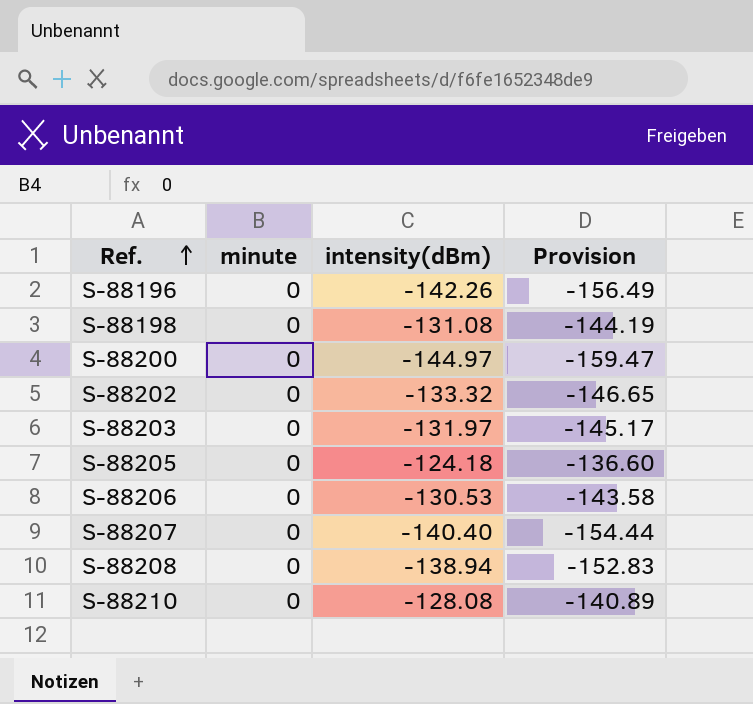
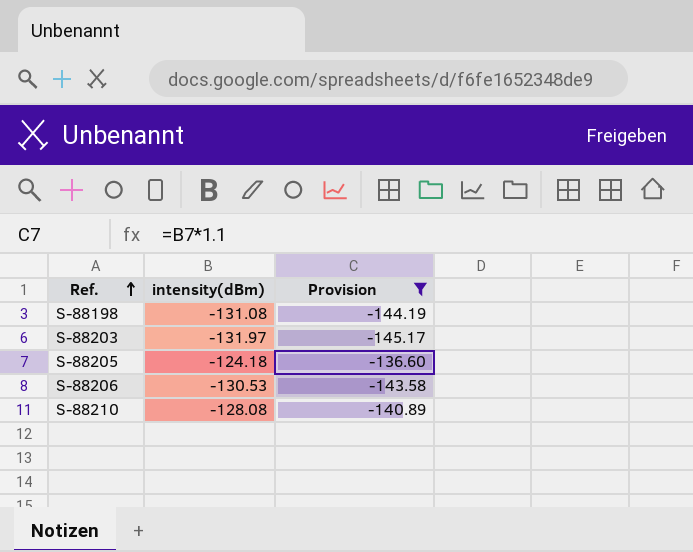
filter: none -> Provision >= -145.17
column minute | position: 2 -> none

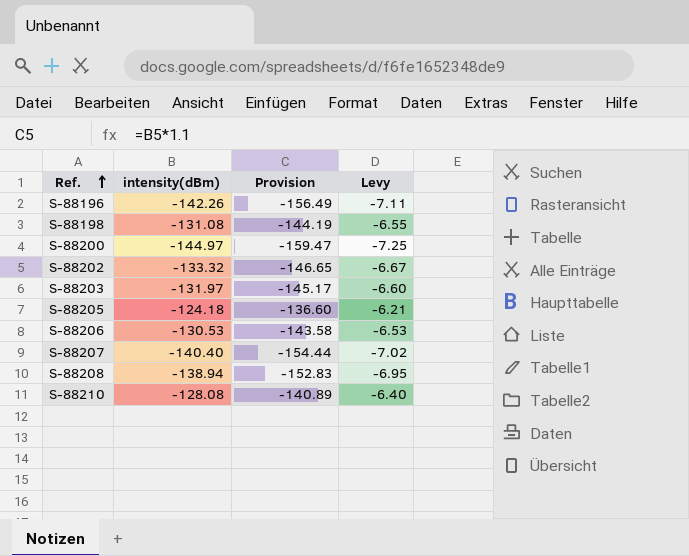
filter: Provision >= -145.17 -> none
column Levy | formula: none -> [intensity(dBm)] * 0.05

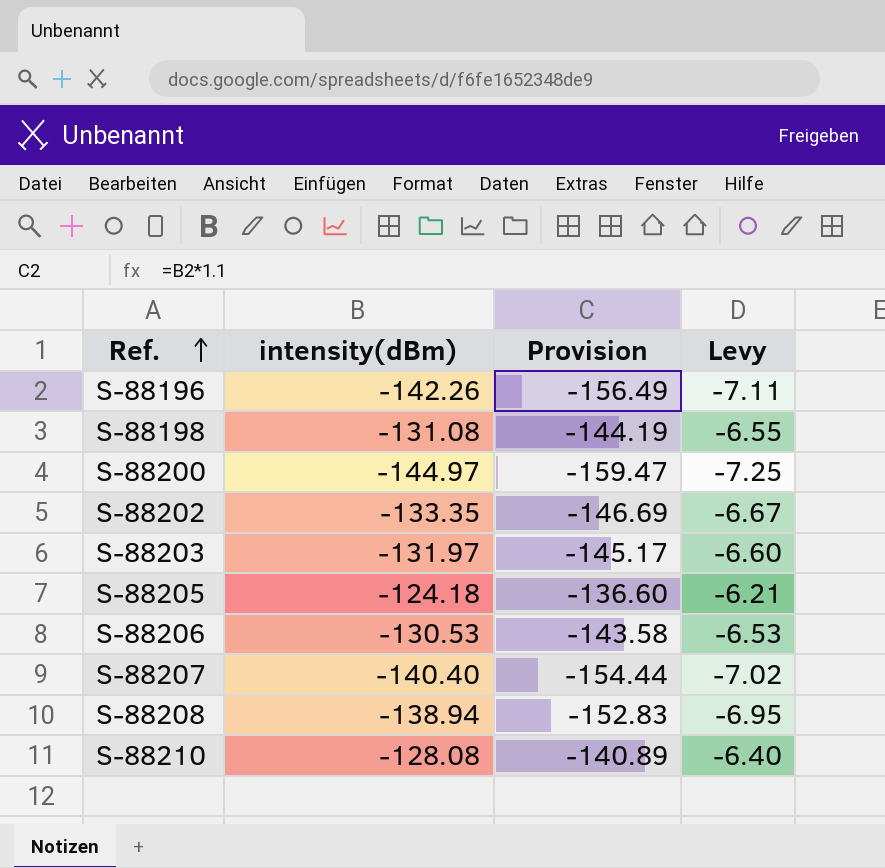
S-88202 | intensity(dBm): -133.32 -> -133.35
S-88202 | Provision: -146.65 -> -146.69

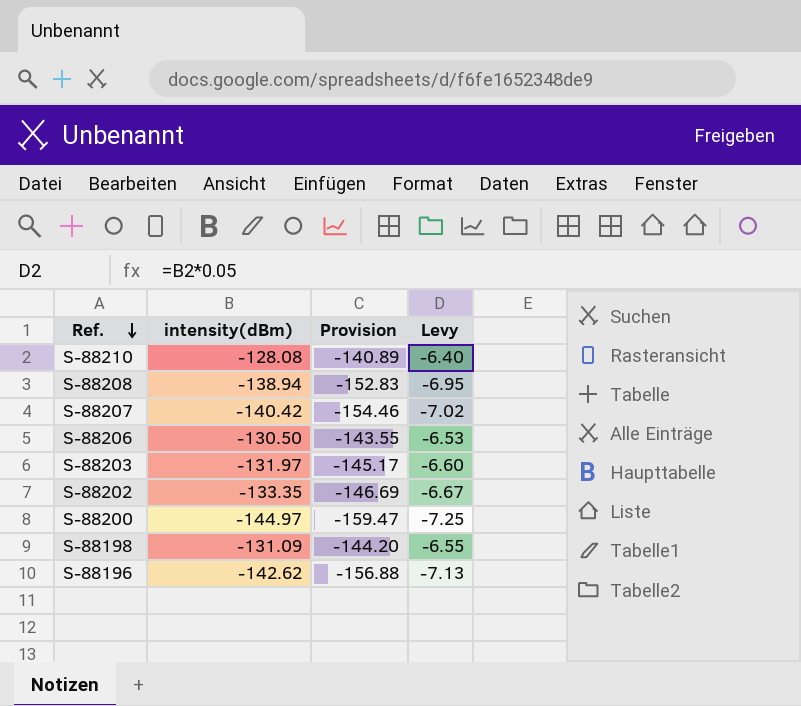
row order: Ref. ascending -> Ref. descending
row S-88205: -124.18 | -136.60 | -6.21 -> none
S-88207 | intensity(dBm): -140.40 -> -140.42
S-88207 | Provision: -154.44 -> -154.46
S-88206 | intensity(dBm): -130.53 -> -130.50
S-88206 | Provision: -143.58 -> -143.55
S-88198 | intensity(dBm): -131.08 -> -131.09
S-88198 | Provision: -144.19 -> -144.20
S-88196 | intensity(dBm): -142.26 -> -142.62
S-88196 | Provision: -156.49 -> -156.88
S-88196 | Levy: -7.11 -> -7.13

